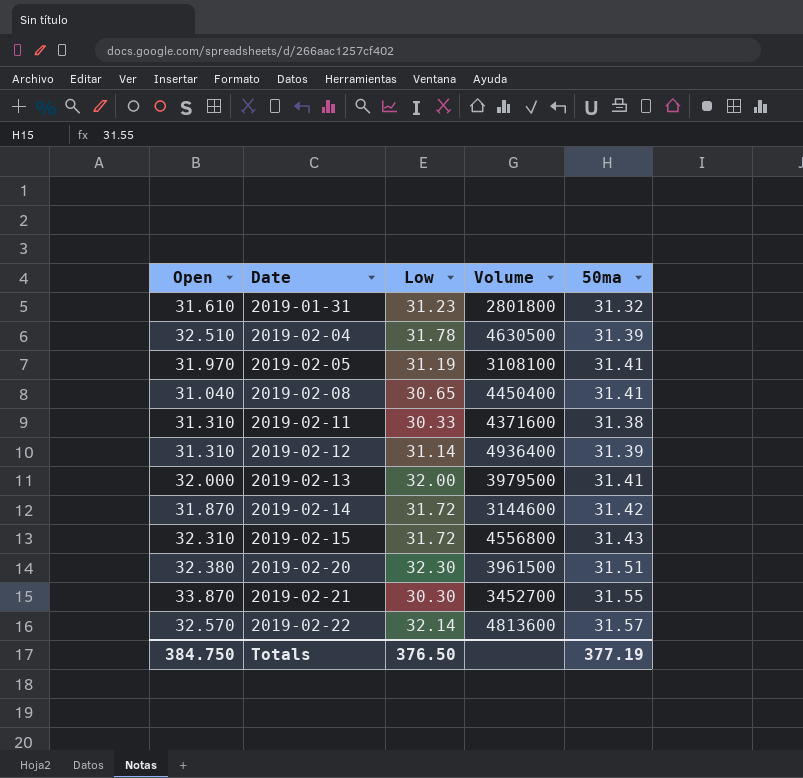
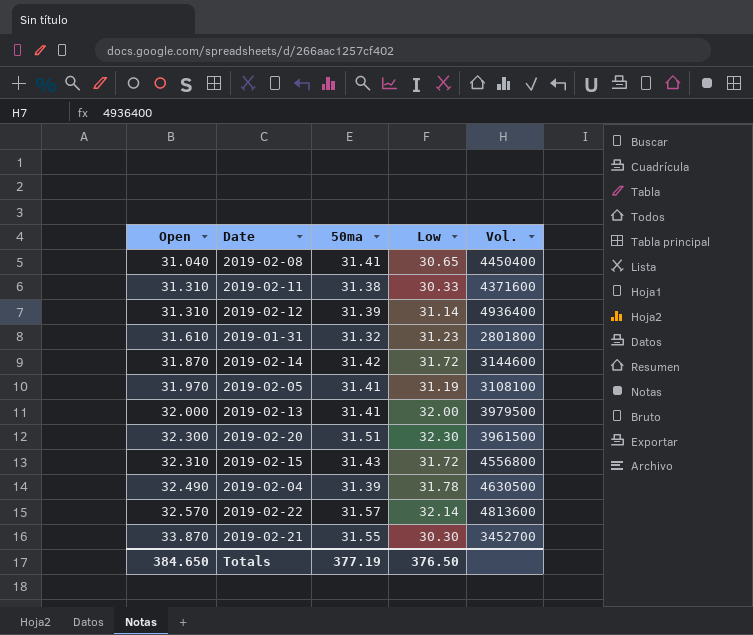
row order: Date ascending -> Open ascending
column 50ma | position: 5 -> 3
column name: Volume -> Vol.
2019-02-20 | Open: 32.380 -> 32.300
2019-02-04 | Open: 32.510 -> 32.490
Totals | Open: 384.750 -> 384.650

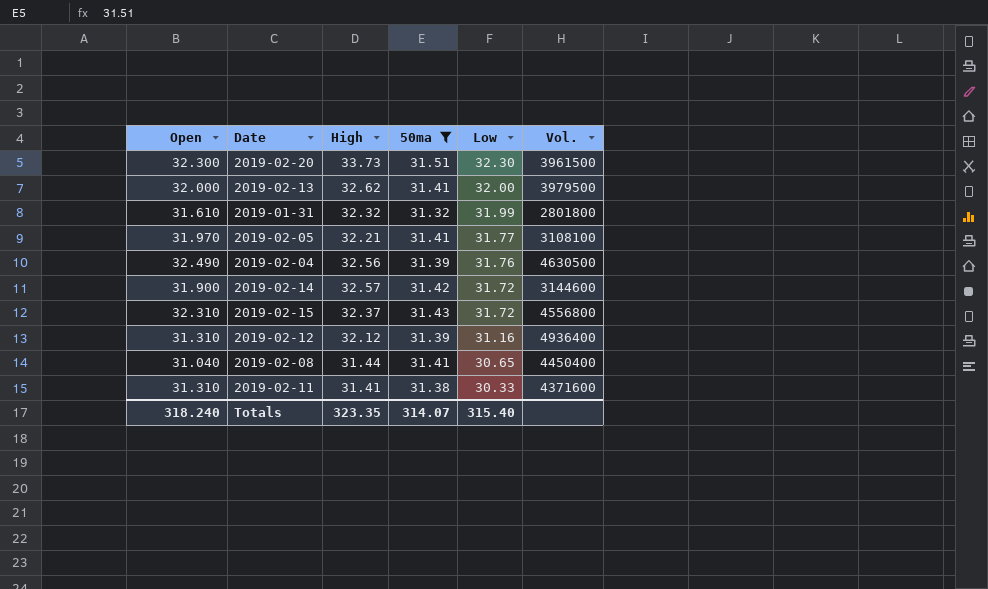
filter: none -> 50ma <= 31.51
row order: Open ascending -> Low descending
column High | position: none -> 3
2019-01-31 | Low: 31.23 -> 31.99
2019-02-05 | Low: 31.19 -> 31.77
2019-02-04 | Low: 31.78 -> 31.76
2019-02-14 | Open: 31.870 -> 31.900
2019-02-12 | Low: 31.14 -> 31.16
Totals | Open: 384.650 -> 318.240
Totals | 50ma: 377.19 -> 314.07
Totals | Low: 376.50 -> 315.40

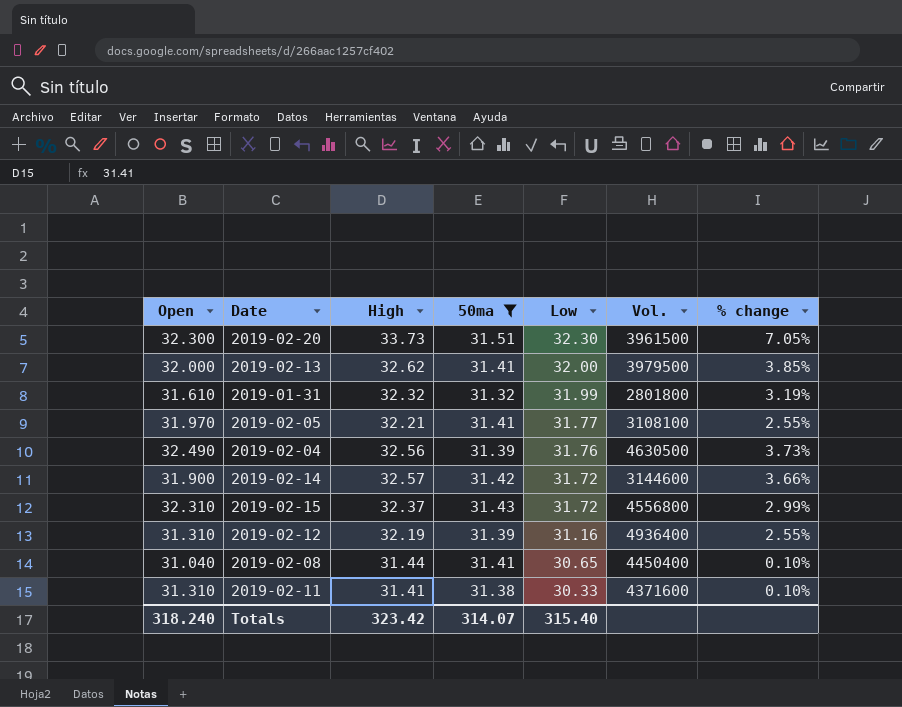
column % change | formula: none -> ([High] - [50ma]) / [50ma]
2019-02-12 | High: 32.12 -> 32.19
Totals | High: 323.35 -> 323.42

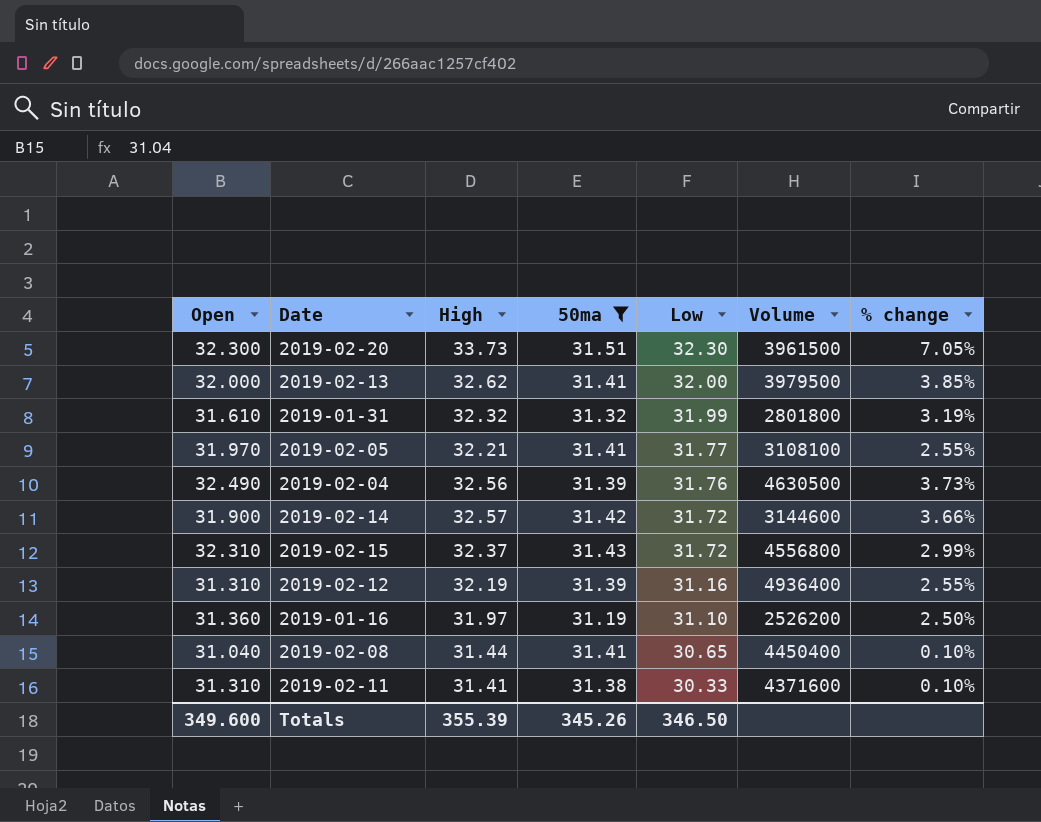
column name: Vol. -> Volume
row 2019-01-16: none -> 31.360 | 31.97 | 31.19 | 31.10 | 2526200 | 2.50%
Totals | Open: 318.240 -> 349.600
Totals | High: 323.42 -> 355.39
Totals | 50ma: 314.07 -> 345.26
Totals | Low: 315.40 -> 346.50

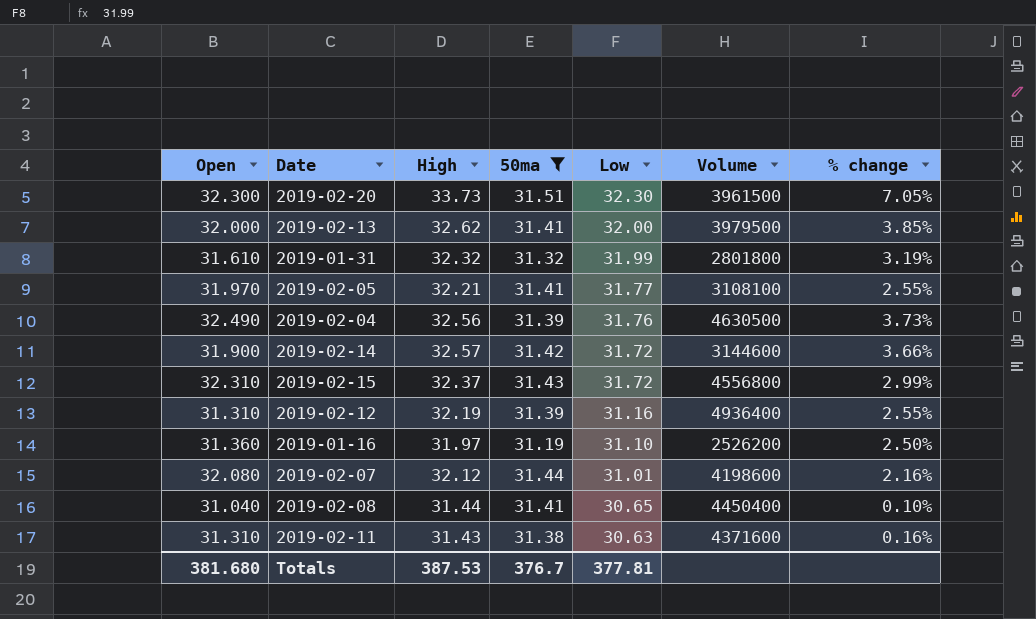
row 2019-02-07: none -> 32.080 | 32.12 | 31.44 | 31.01 | 4198600 | 2.16%
2019-02-11 | High: 31.41 -> 31.43
2019-02-11 | Low: 30.33 -> 30.63
2019-02-11 | % change: 0.10% -> 0.16%
Totals | Open: 349.600 -> 381.680
Totals | High: 355.39 -> 387.53
Totals | 50ma: 345.26 -> 376.7
Totals | Low: 346.50 -> 377.81

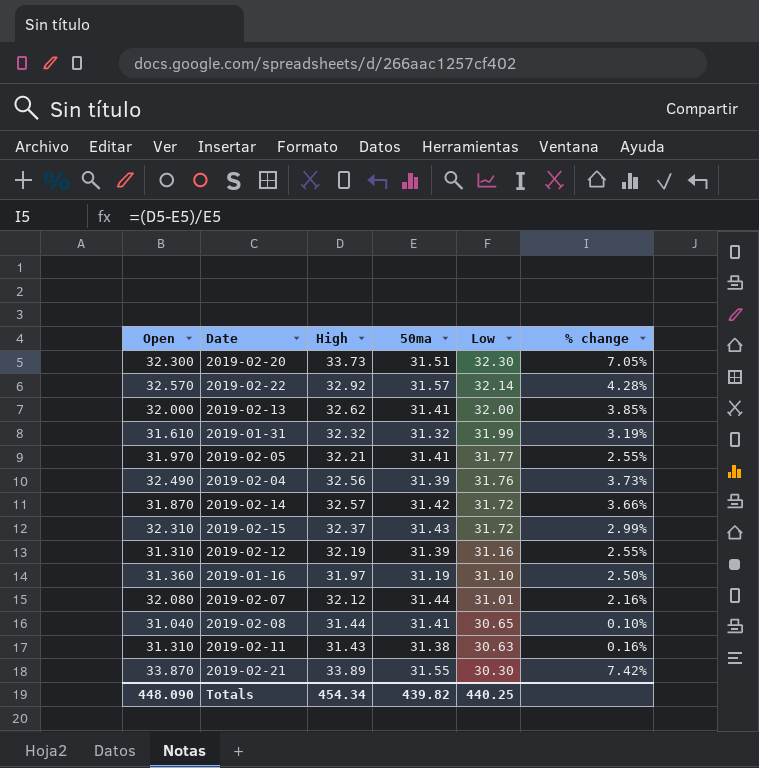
filter: 50ma <= 31.51 -> none
column Volume | position: 6 -> none
2019-02-14 | Open: 31.900 -> 31.870
Totals | Open: 381.680 -> 448.090
Totals | High: 387.53 -> 454.34
Totals | 50ma: 376.7 -> 439.82
Totals | Low: 377.81 -> 440.25

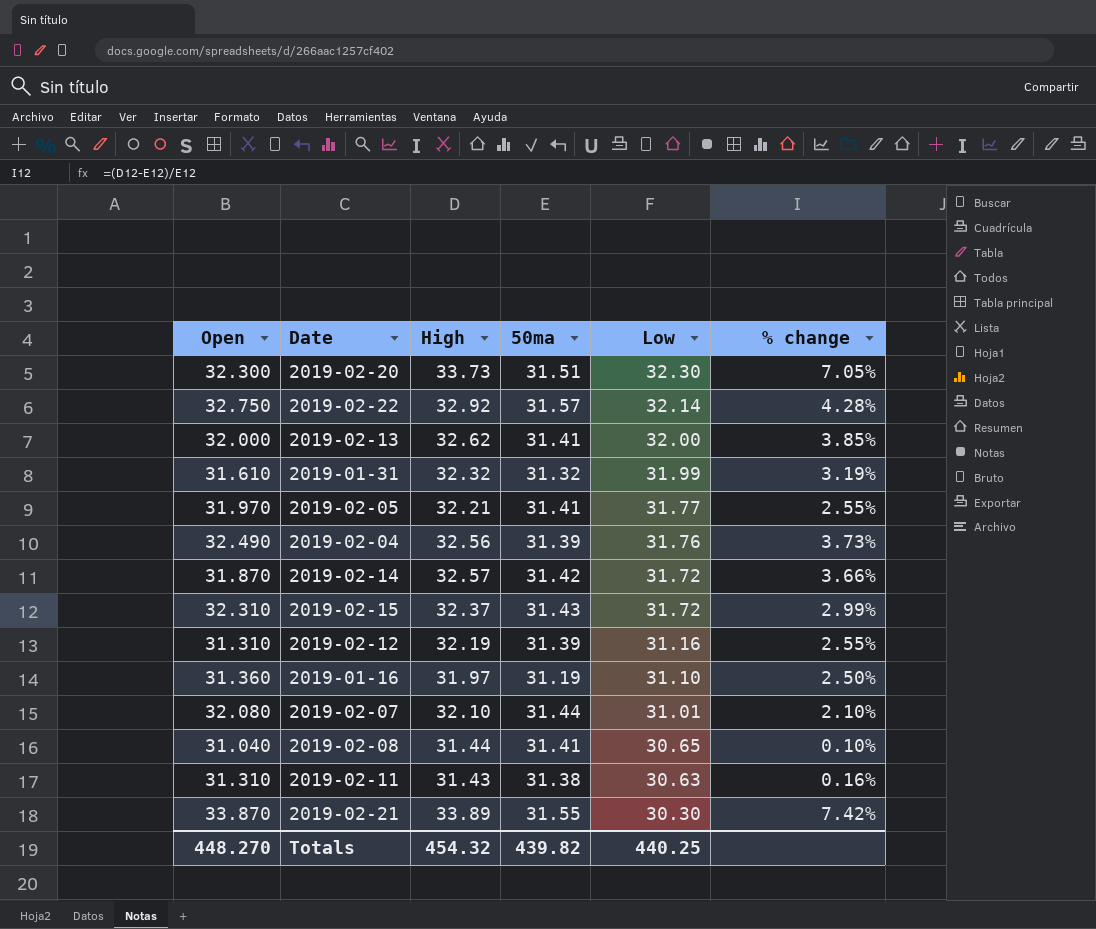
2019-02-22 | Open: 32.570 -> 32.750
2019-02-07 | High: 32.12 -> 32.10
2019-02-07 | % change: 2.16% -> 2.10%
Totals | Open: 448.090 -> 448.270
Totals | High: 454.34 -> 454.32

